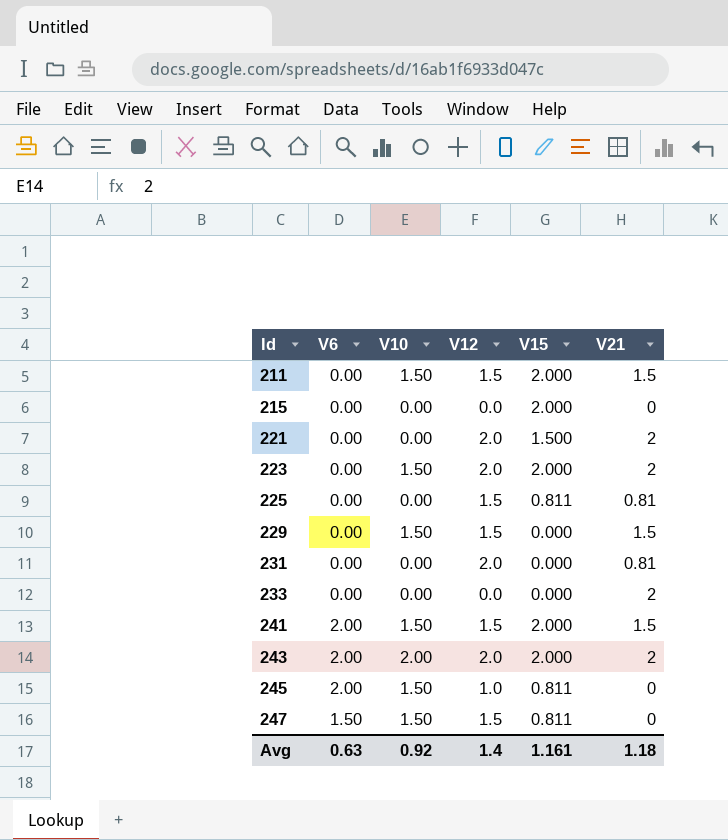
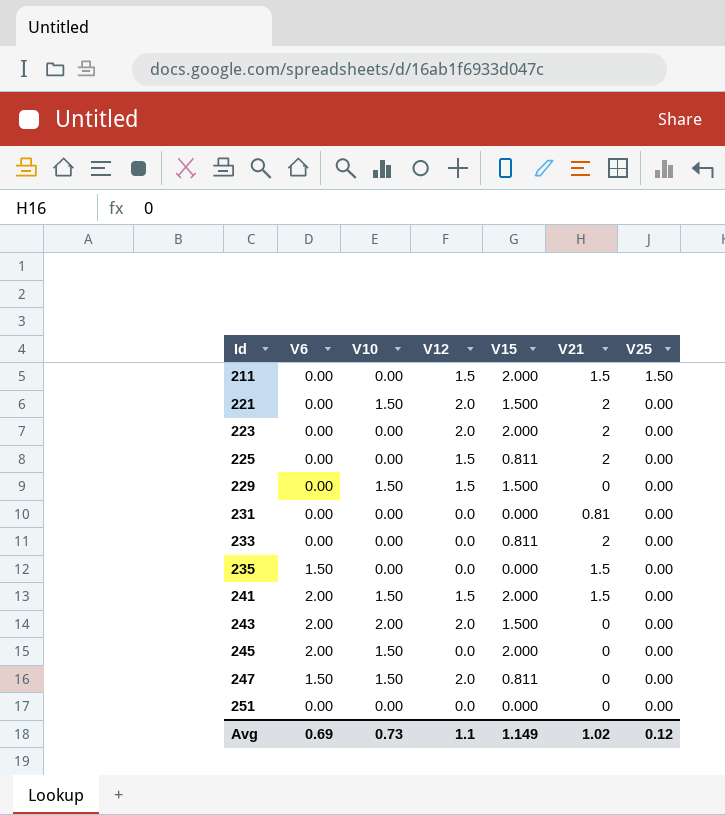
column V25 | position: none -> 7
row 215: 0.00 | 0.00 | 0.0 | 2.000 | 0 -> none
211 | V10: 1.50 -> 0.00
221 | V10: 0.00 -> 1.50
223 | V10: 1.50 -> 0.00
225 | V21: 0.81 -> 2
229 | V15: 0.000 -> 1.500
229 | V21: 1.5 -> 0
231 | V12: 2.0 -> 0.0
233 | V15: 0.000 -> 0.811
row 235: none -> 1.50 | 0.00 | 0.0 | 0.000 | 1.5 | 0.00
243 | V15: 2.000 -> 1.500
243 | V21: 2 -> 0
245 | V12: 1.0 -> 0.0
245 | V15: 0.811 -> 2.000
247 | V12: 1.5 -> 2.0
row 251: none -> 0.00 | 0.00 | 0.0 | 0.000 | 0 | 0.00
Avg | V6: 0.63 -> 0.69
Avg | V10: 0.92 -> 0.73
Avg | V12: 1.4 -> 1.1
Avg | V15: 1.161 -> 1.149
Avg | V21: 1.18 -> 1.02

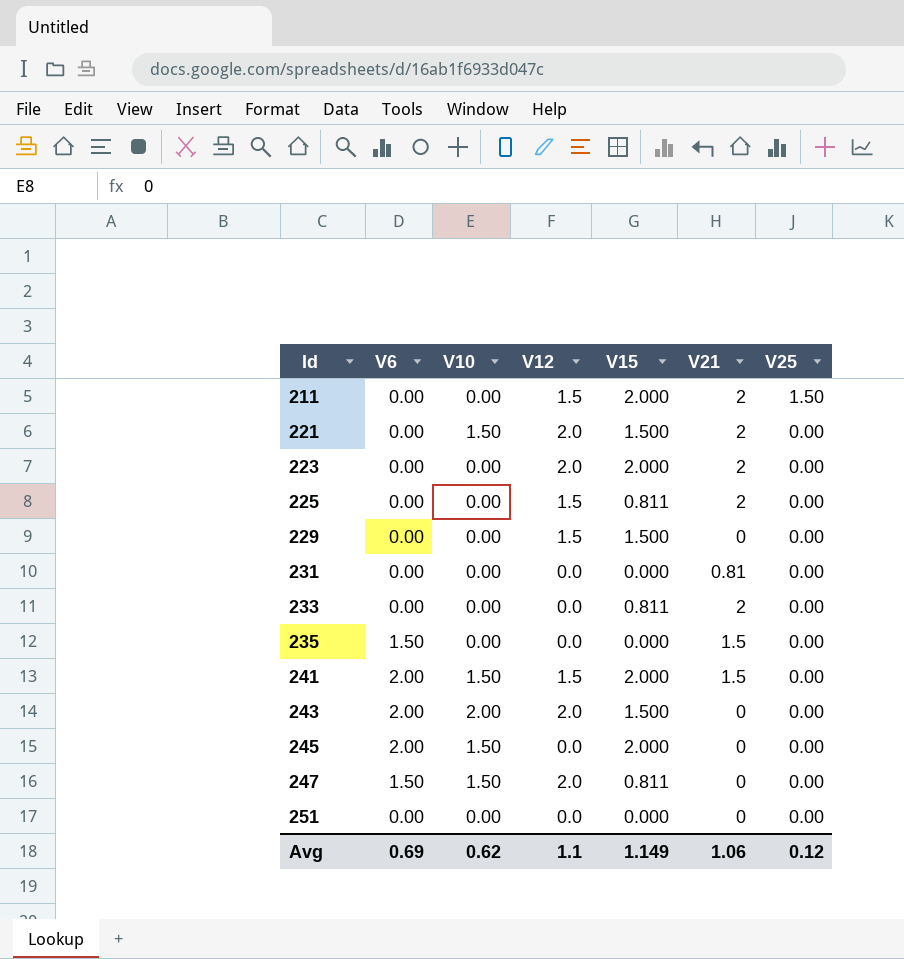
211 | V21: 1.5 -> 2
229 | V10: 1.50 -> 0.00
Avg | V10: 0.73 -> 0.62
Avg | V21: 1.02 -> 1.06

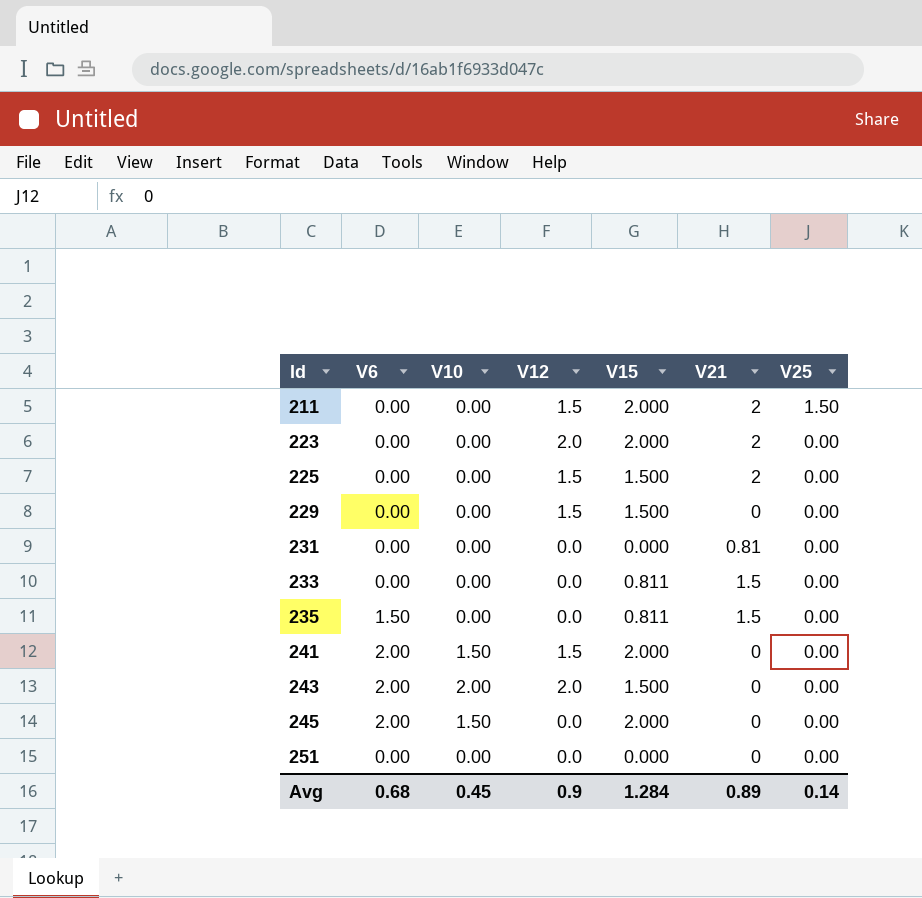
row 221: 0.00 | 1.50 | 2.0 | 1.500 | 2 | 0.00 -> none
row 247: 1.50 | 1.50 | 2.0 | 0.811 | 0 | 0.00 -> none
225 | V15: 0.811 -> 1.500
233 | V21: 2 -> 1.5
235 | V15: 0.000 -> 0.811
241 | V21: 1.5 -> 0
Avg | V6: 0.69 -> 0.68
Avg | V10: 0.62 -> 0.45
Avg | V12: 1.1 -> 0.9
Avg | V15: 1.149 -> 1.284
Avg | V21: 1.06 -> 0.89
Avg | V25: 0.12 -> 0.14

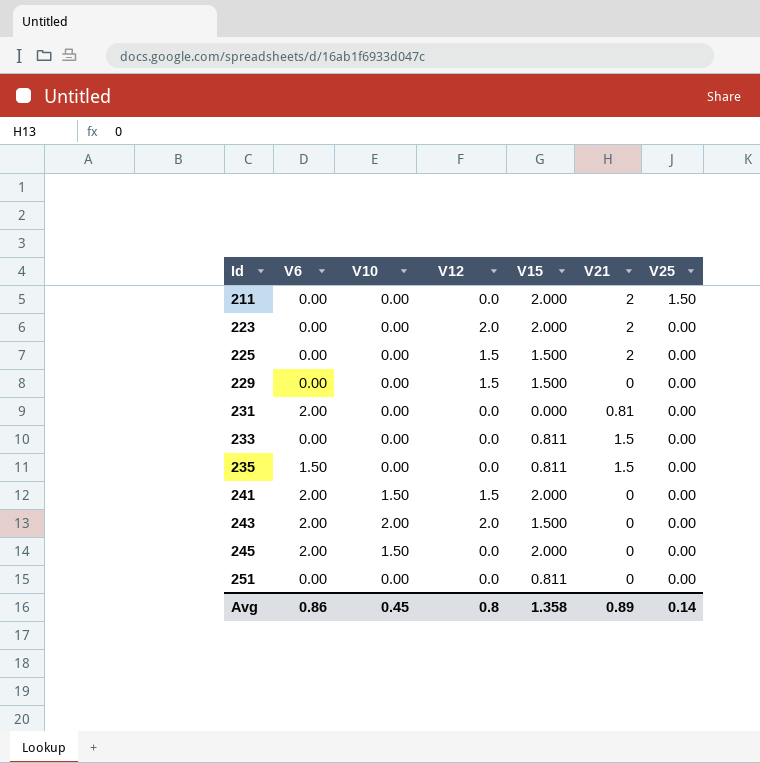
211 | V12: 1.5 -> 0.0
231 | V6: 0.00 -> 2.00
251 | V15: 0.000 -> 0.811
Avg | V6: 0.68 -> 0.86
Avg | V12: 0.9 -> 0.8
Avg | V15: 1.284 -> 1.358

